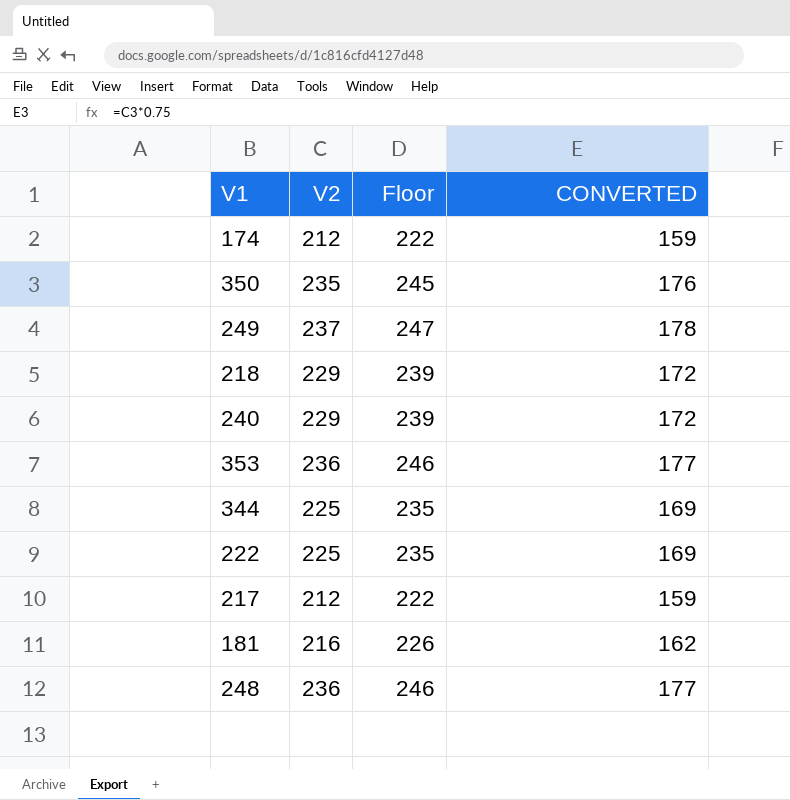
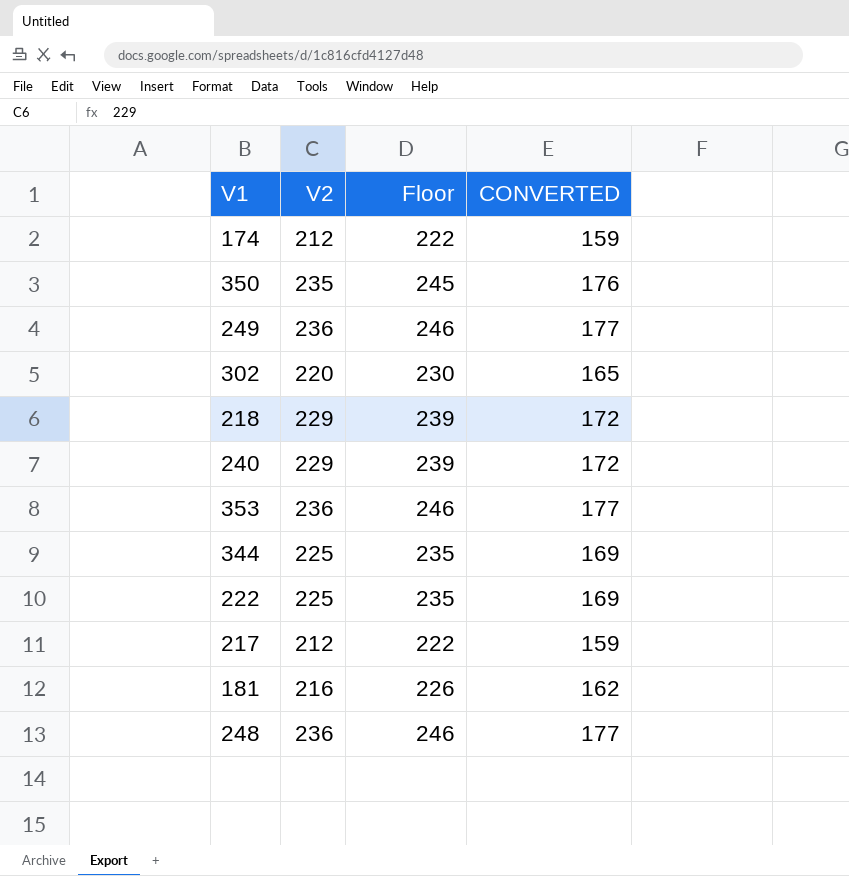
249 | V2: 237 -> 236
249 | Floor: 247 -> 246
249 | CONVERTED: 178 -> 177
row 302: none -> 220 | 230 | 165

